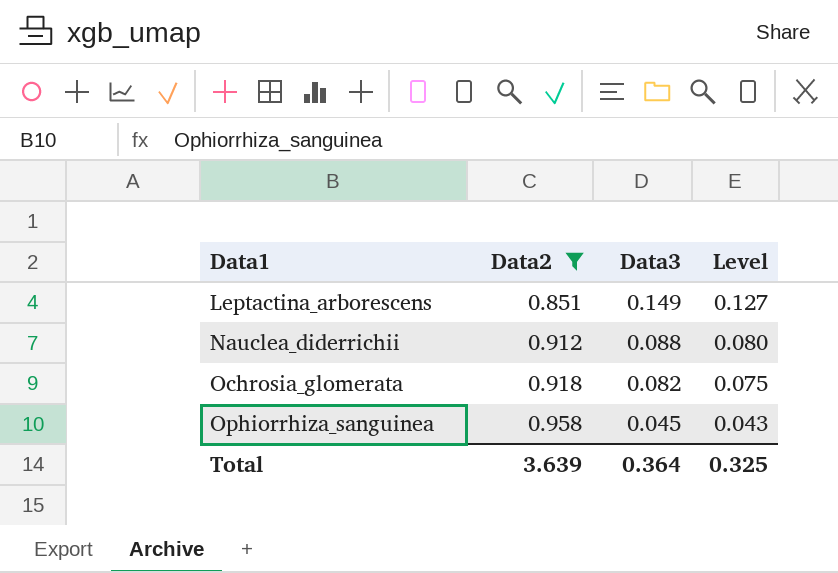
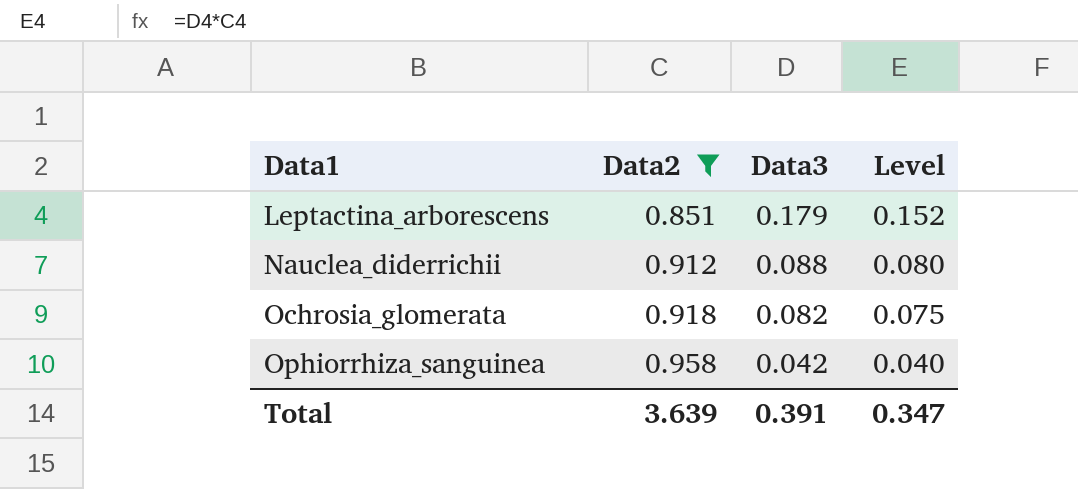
Leptactina_arborescens | Data3: 0.149 -> 0.179
Leptactina_arborescens | Level: 0.127 -> 0.152
Ophiorrhiza_sanguinea | Data3: 0.045 -> 0.042
Ophiorrhiza_sanguinea | Level: 0.043 -> 0.040
Total | Data3: 0.364 -> 0.391
Total | Level: 0.325 -> 0.347

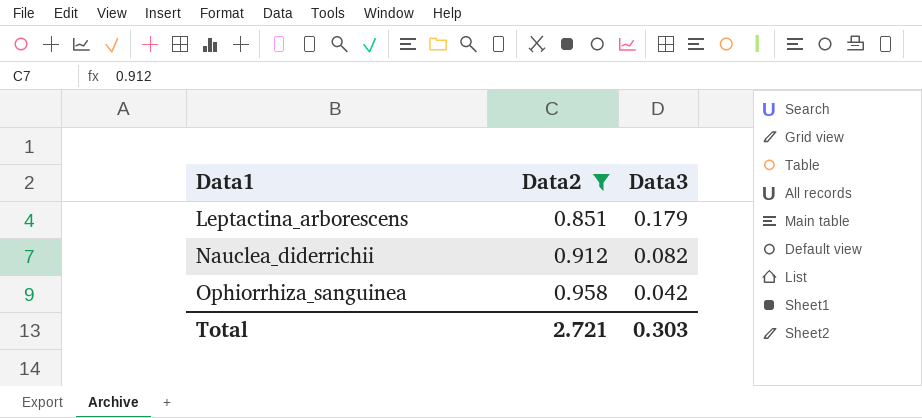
column Level | formula: [Data2] * [Data3] -> none
row Ochrosia_glomerata: 0.918 | 0.082 | 0.075 -> none
Nauclea_diderrichii | Data3: 0.088 -> 0.082
Total | Data2: 3.639 -> 2.721
Total | Data3: 0.391 -> 0.303

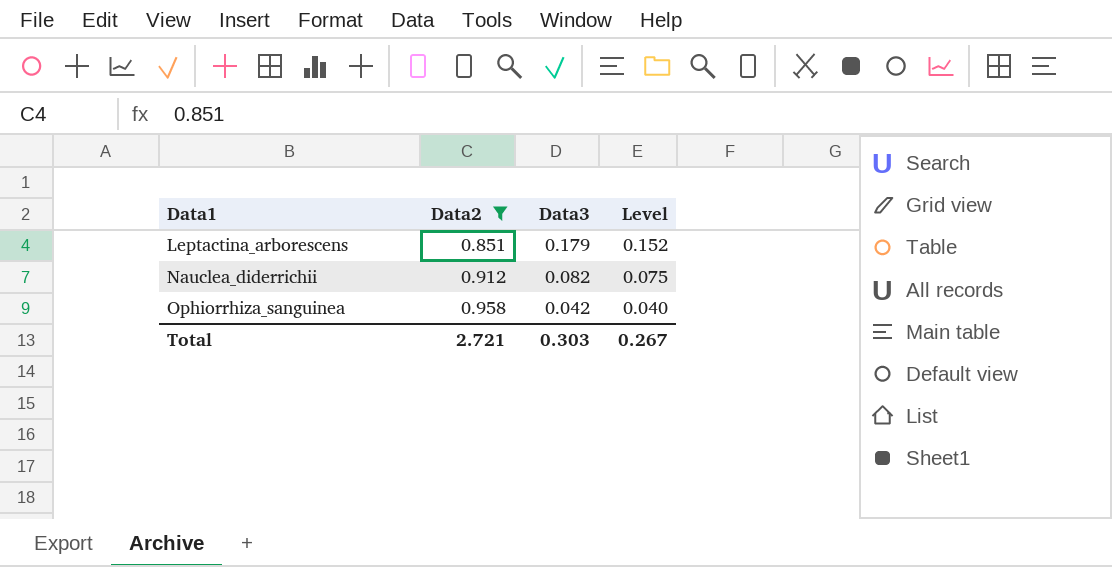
column Level | formula: none -> [Data2] * [Data3]

